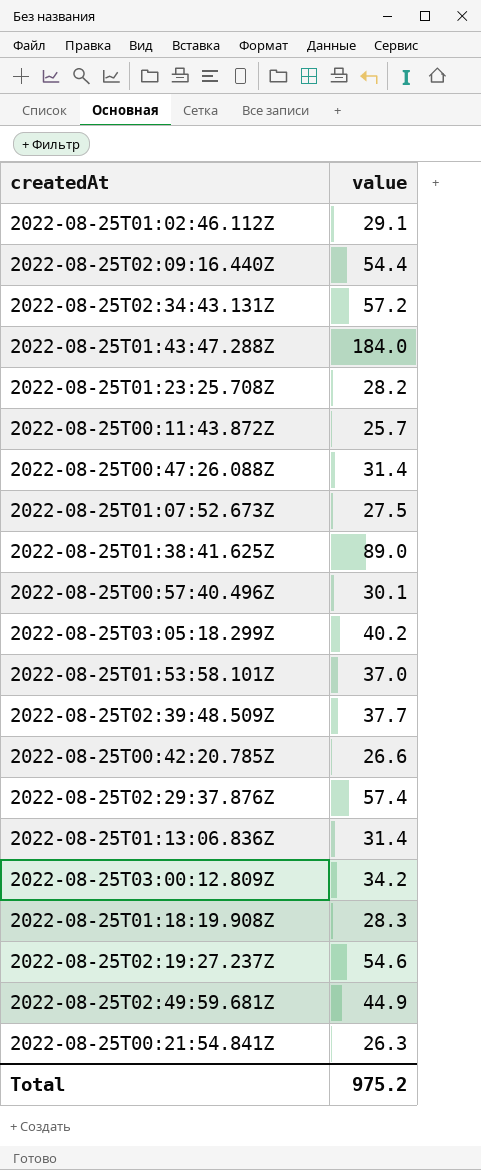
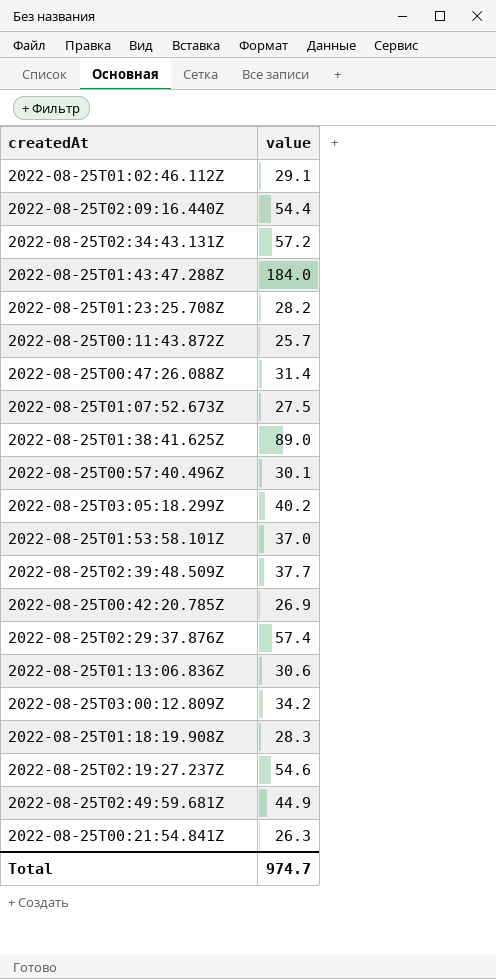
2022-08-25T00:42:20.785Z | value: 26.6 -> 26.9
2022-08-25T01:13:06.836Z | value: 31.4 -> 30.6
Total | value: 975.2 -> 974.7

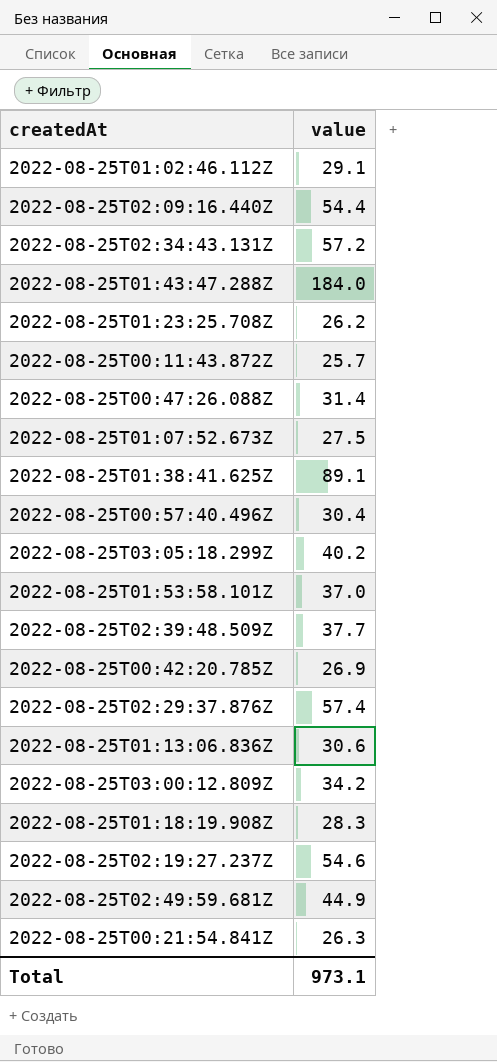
2022-08-25T01:23:25.708Z | value: 28.2 -> 26.2
2022-08-25T01:38:41.625Z | value: 89.0 -> 89.1
2022-08-25T00:57:40.496Z | value: 30.1 -> 30.4
Total | value: 974.7 -> 973.1

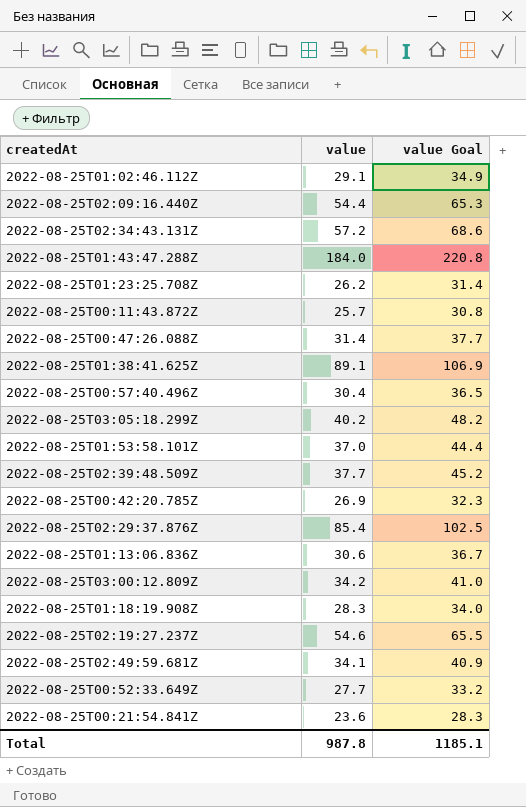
column value Goal | formula: none -> [value] * 1.2
row 2022-08-25T01:07:52.673Z: 27.5 -> none
2022-08-25T02:29:37.876Z | value: 57.4 -> 85.4
2022-08-25T02:49:59.681Z | value: 44.9 -> 34.1
row 2022-08-25T00:52:33.649Z: none -> 27.7 | 33.2
2022-08-25T00:21:54.841Z | value: 26.3 -> 23.6
Total | value: 973.1 -> 987.8

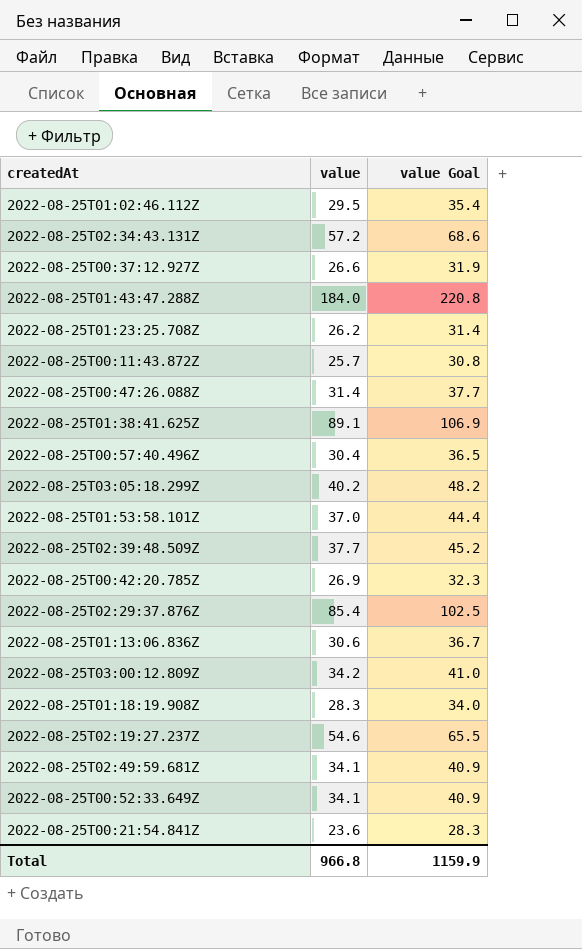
row 2022-08-25T02:09:16.440Z: 54.4 | 65.3 -> none
2022-08-25T01:02:46.112Z | value: 29.1 -> 29.5
2022-08-25T01:02:46.112Z | value Goal: 34.9 -> 35.4
row 2022-08-25T00:37:12.927Z: none -> 26.6 | 31.9
2022-08-25T00:52:33.649Z | value: 27.7 -> 34.1
2022-08-25T00:52:33.649Z | value Goal: 33.2 -> 40.9
Total | value: 987.8 -> 966.8
Total | value Goal: 1185.1 -> 1159.9

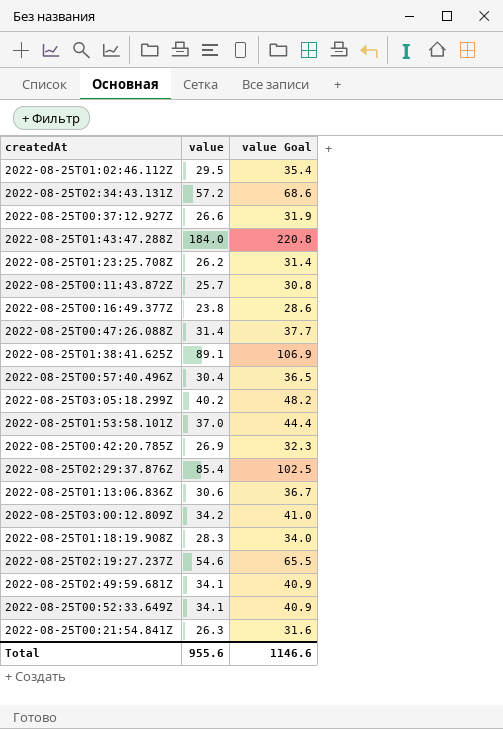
row 2022-08-25T02:39:48.509Z: 37.7 | 45.2 -> none
row 2022-08-25T00:16:49.377Z: none -> 23.8 | 28.6
2022-08-25T00:21:54.841Z | value: 23.6 -> 26.3
2022-08-25T00:21:54.841Z | value Goal: 28.3 -> 31.6
Total | value: 966.8 -> 955.6
Total | value Goal: 1159.9 -> 1146.6

